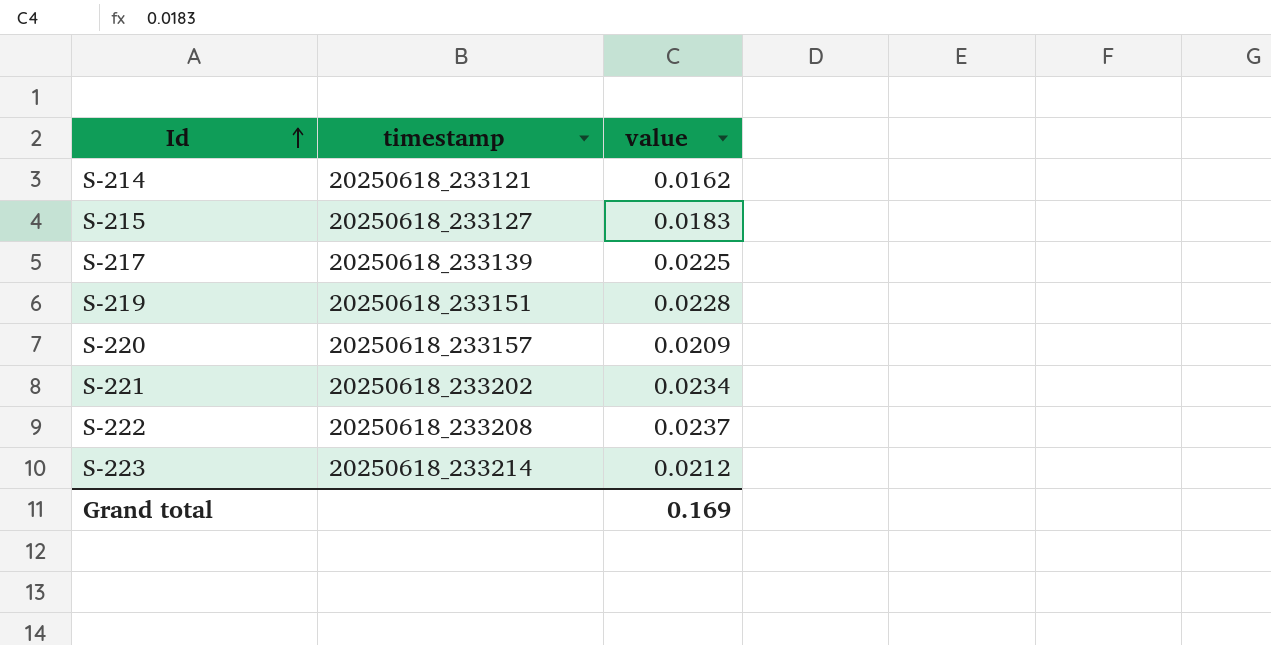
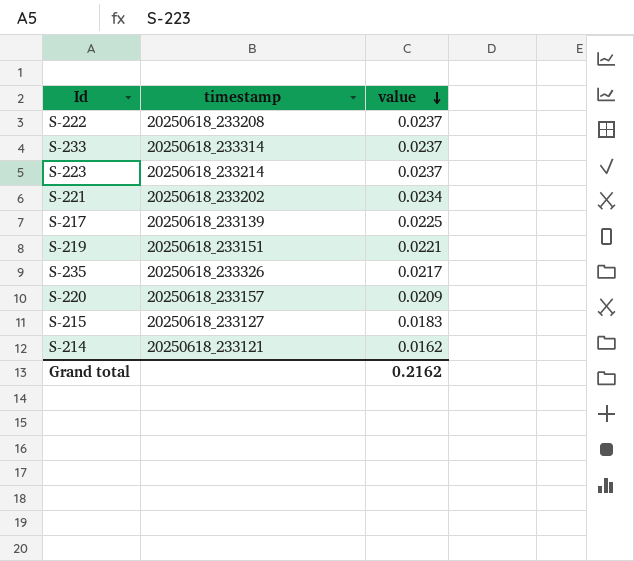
row order: Id ascending -> value descending
row S-233: none -> 20250618_233314 | 0.0237
S-223 | value: 0.0212 -> 0.0237
S-219 | value: 0.0228 -> 0.0221
row S-235: none -> 20250618_233326 | 0.0217
Grand total | value: 0.169 -> 0.2162

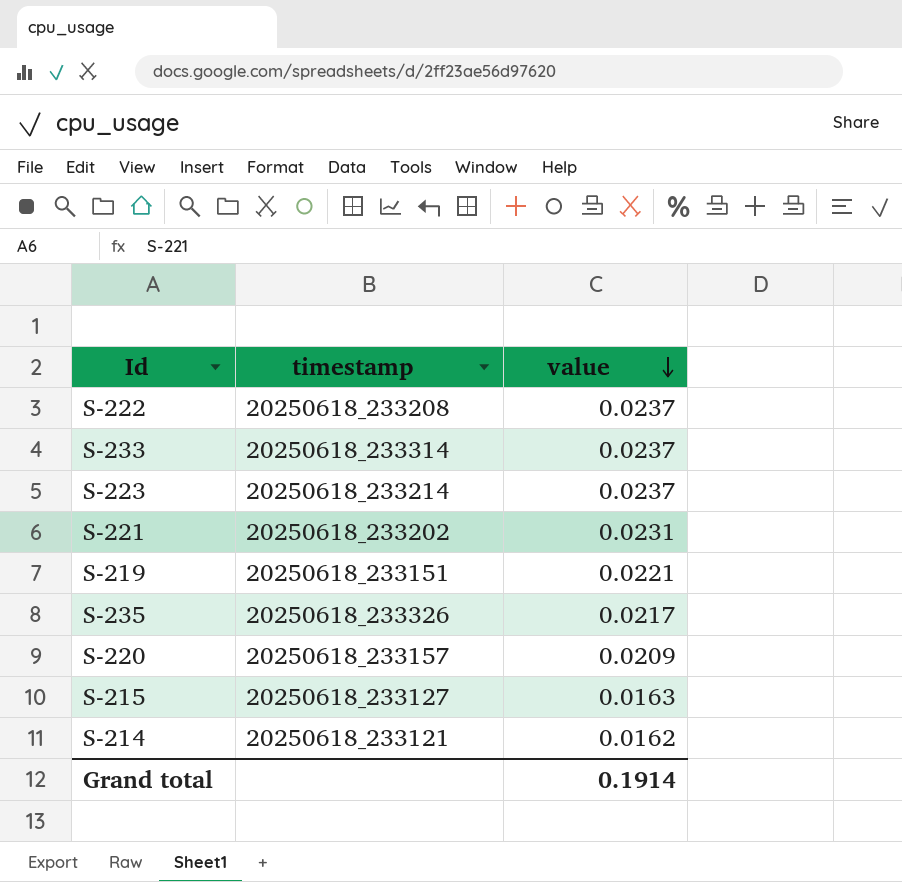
row S-217: 20250618_233139 | 0.0225 -> none
S-221 | value: 0.0234 -> 0.0231
S-215 | value: 0.0183 -> 0.0163
Grand total | value: 0.2162 -> 0.1914

